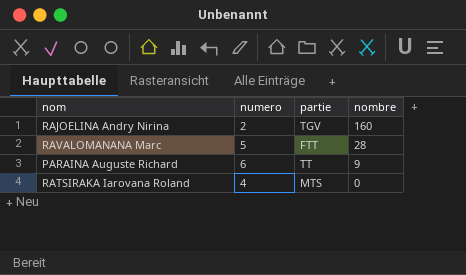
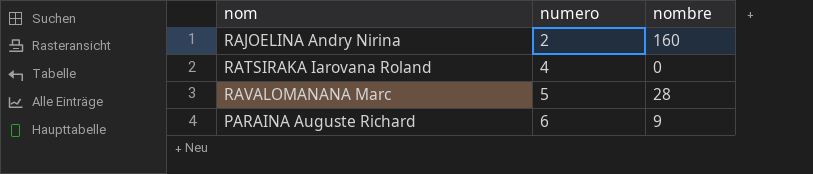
row order: nombre descending -> numero ascending
column partie | position: 3 -> none

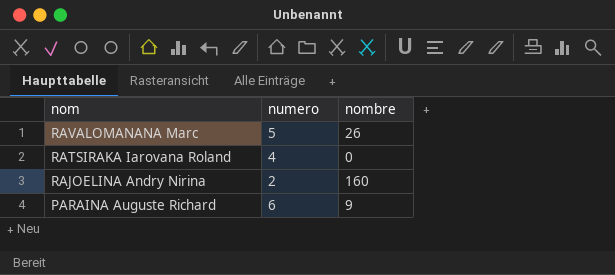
row order: numero ascending -> nom descending
RAVALOMANANA Marc | nombre: 28 -> 26

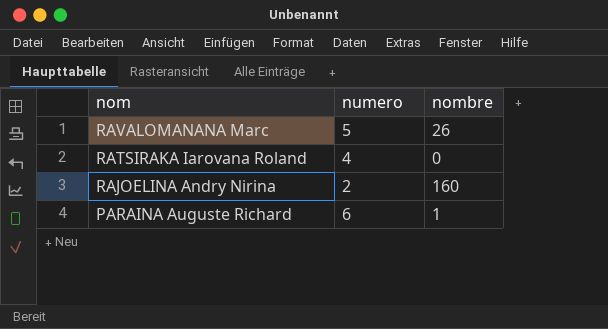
PARAINA Auguste Richard | nombre: 9 -> 1

